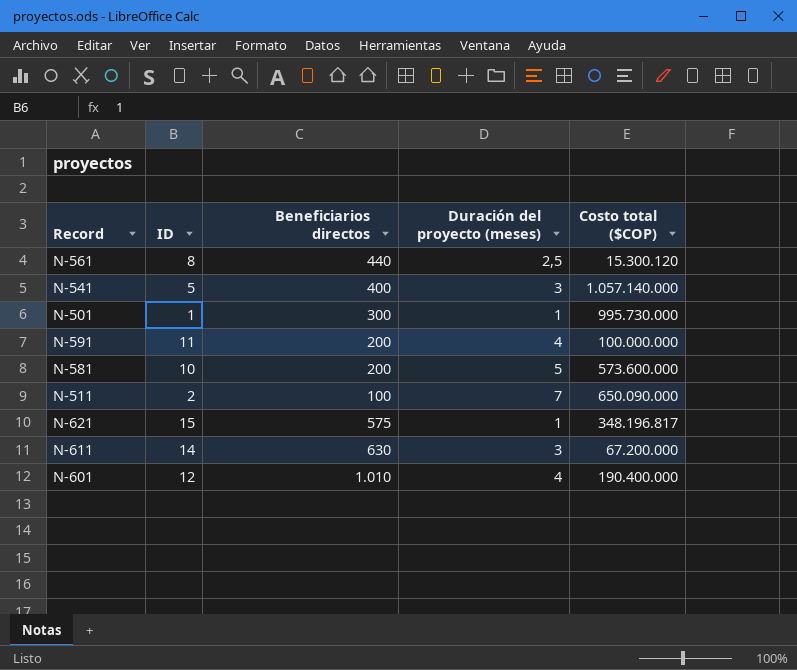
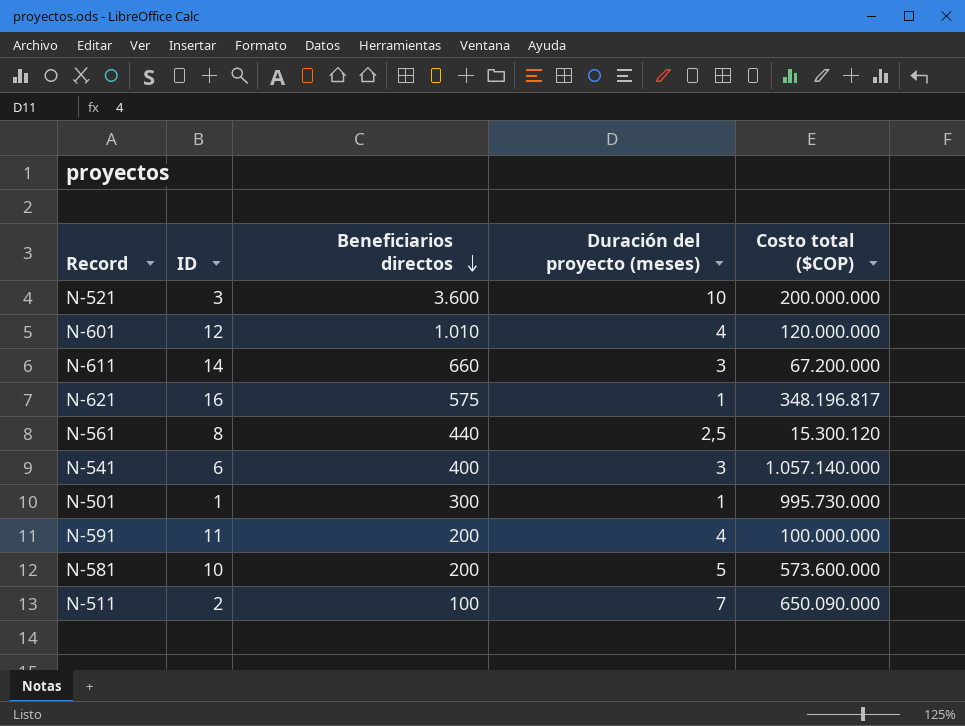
row order: none -> Beneficiarios directos descending
row N-521: none -> 3 | 3.600 | 10 | 200.000.000
N-601 | Costo total ($COP): 190.400.000 -> 120.000.000
N-611 | Beneficiarios directos: 630 -> 660
N-621 | ID: 15 -> 16
N-541 | ID: 5 -> 6

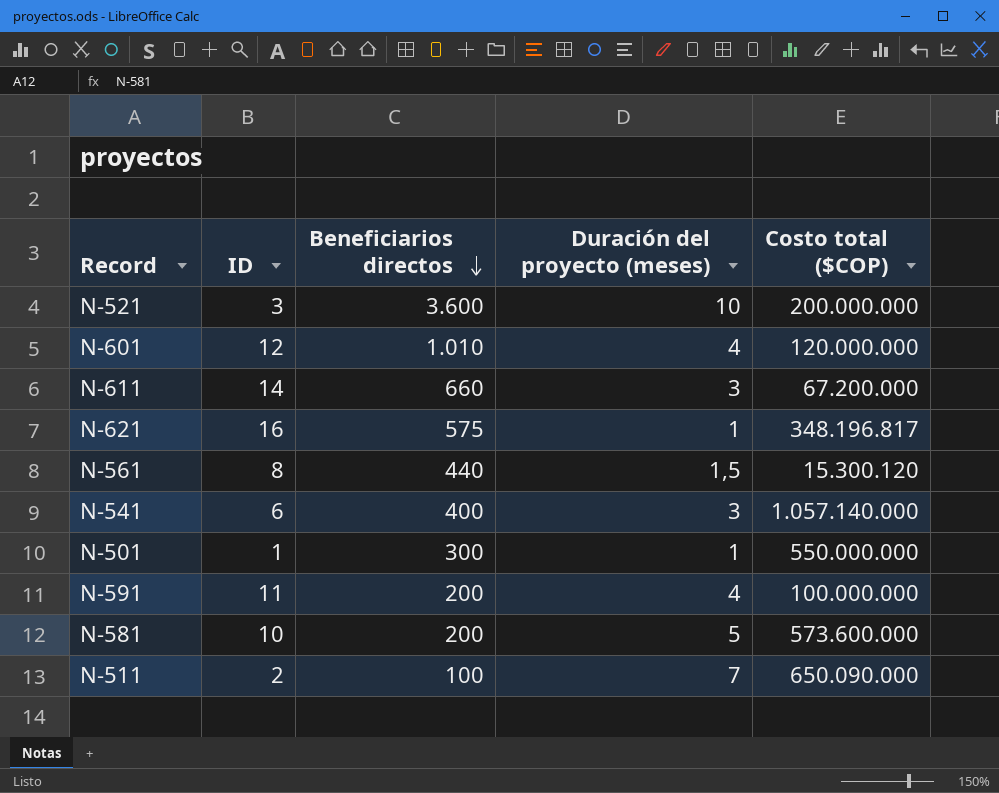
N-561 | Duración del proyecto (meses): 2,5 -> 1,5
N-501 | Costo total ($COP): 995.730.000 -> 550.000.000

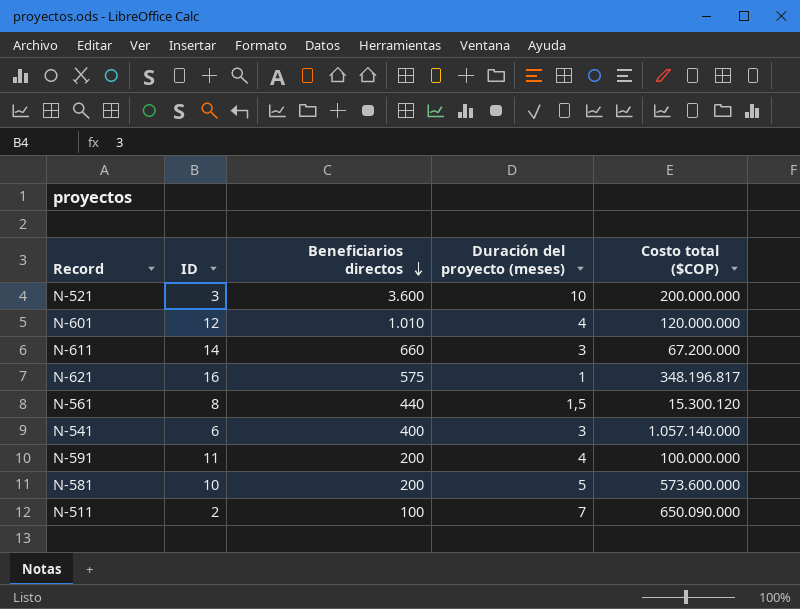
row N-501: 1 | 300 | 1 | 550.000.000 -> none

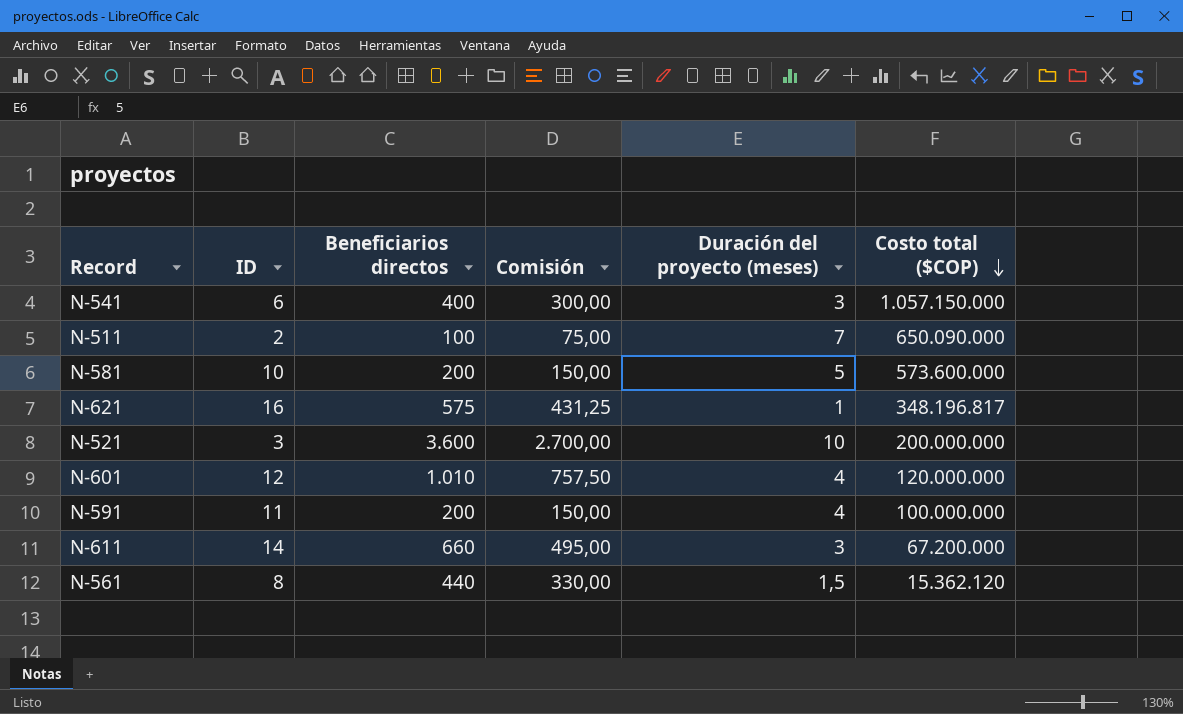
row order: Beneficiarios directos descending -> Costo total ($COP) descending
column Comisión | formula: none -> [Beneficiarios directos] * 0,75
N-541 | Costo total ($COP): 1.057.140.000 -> 1.057.150.000
N-561 | Costo total ($COP): 15.300.120 -> 15.362.120

